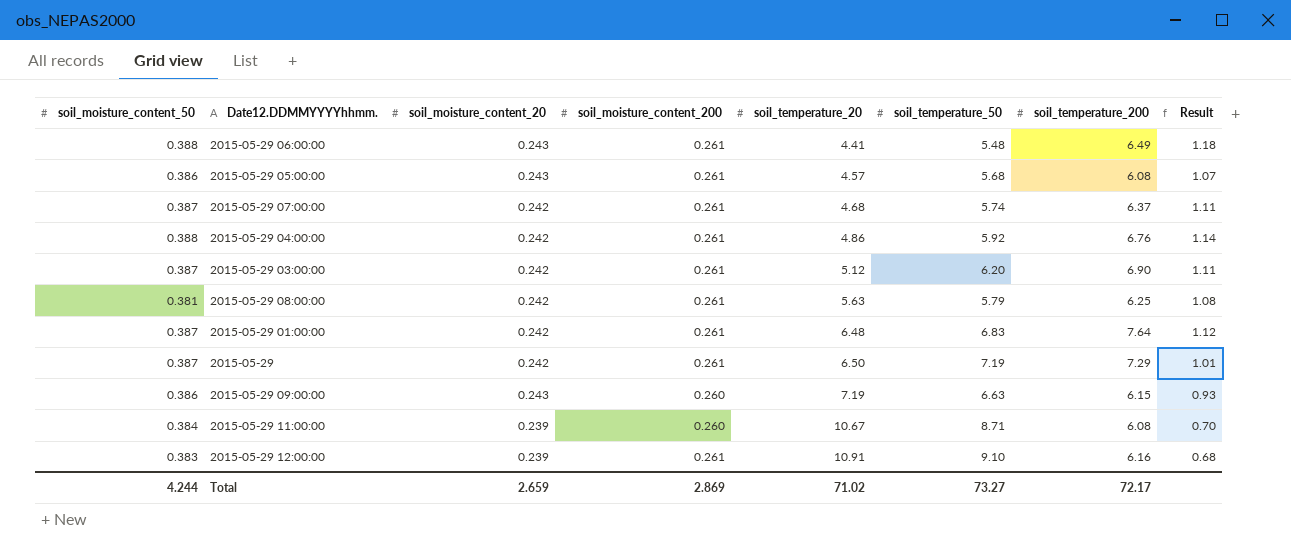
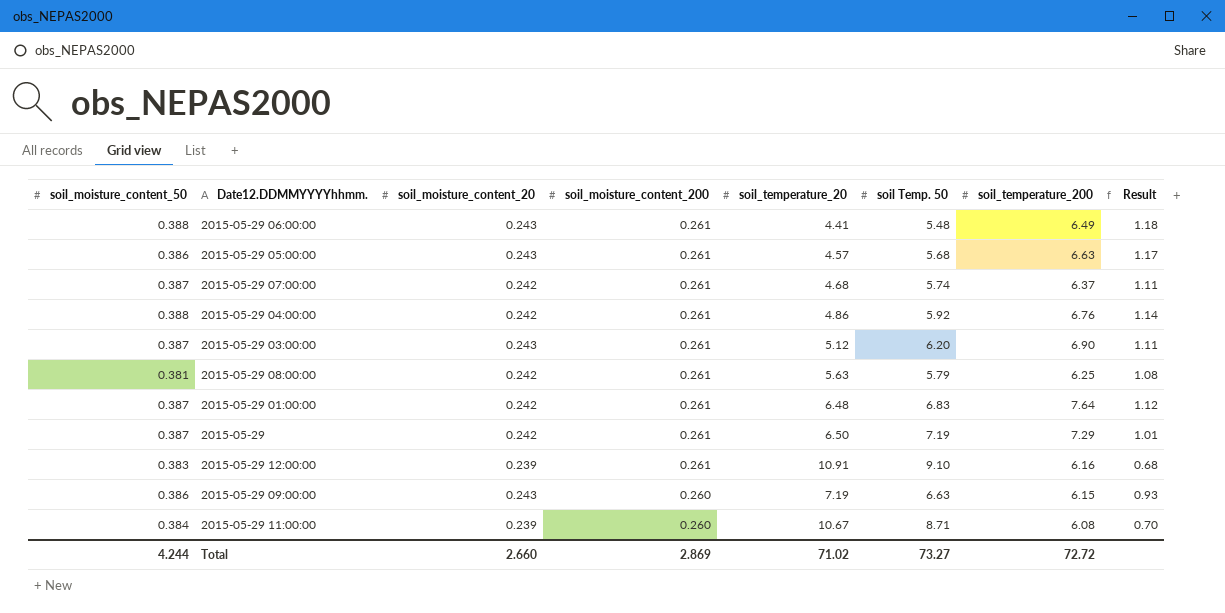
row order: soil_temperature_20 ascending -> soil_moisture_content_200 descending
column name: soil_temperature_50 -> soil Temp. 50
2015-05-29 05:00:00 | soil_temperature_200: 6.08 -> 6.63
2015-05-29 05:00:00 | Result: 1.07 -> 1.17
2015-05-29 03:00:00 | soil_moisture_content_20: 0.242 -> 0.243
Total | soil_moisture_content_20: 2.659 -> 2.660
Total | soil_temperature_200: 72.17 -> 72.72

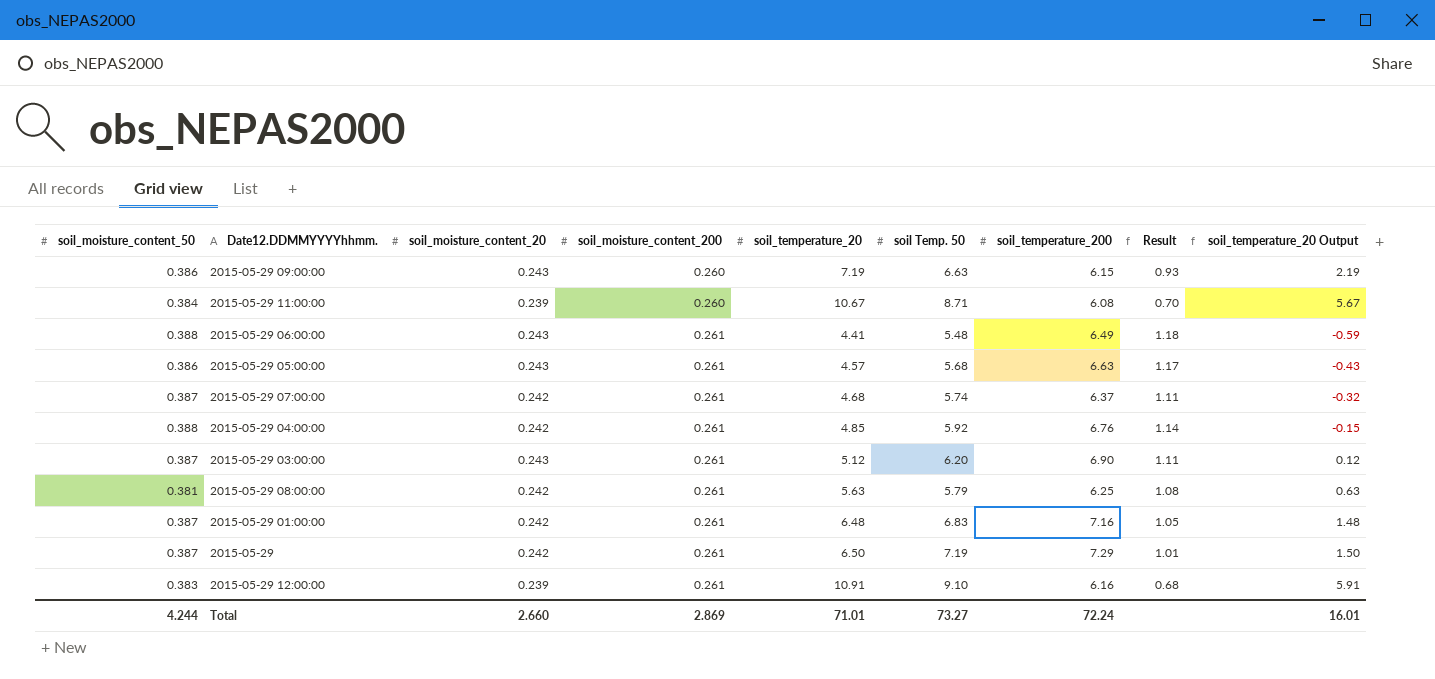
row order: soil_moisture_content_200 descending -> soil_moisture_content_200 ascending
column soil_temperature_20 Output | formula: none -> [soil_temperature_20] - 5
2015-05-29 04:00:00 | soil_temperature_20: 4.86 -> 4.85
2015-05-29 01:00:00 | soil_temperature_200: 7.64 -> 7.16
2015-05-29 01:00:00 | Result: 1.12 -> 1.05
Total | soil_temperature_20: 71.02 -> 71.01
Total | soil_temperature_200: 72.72 -> 72.24

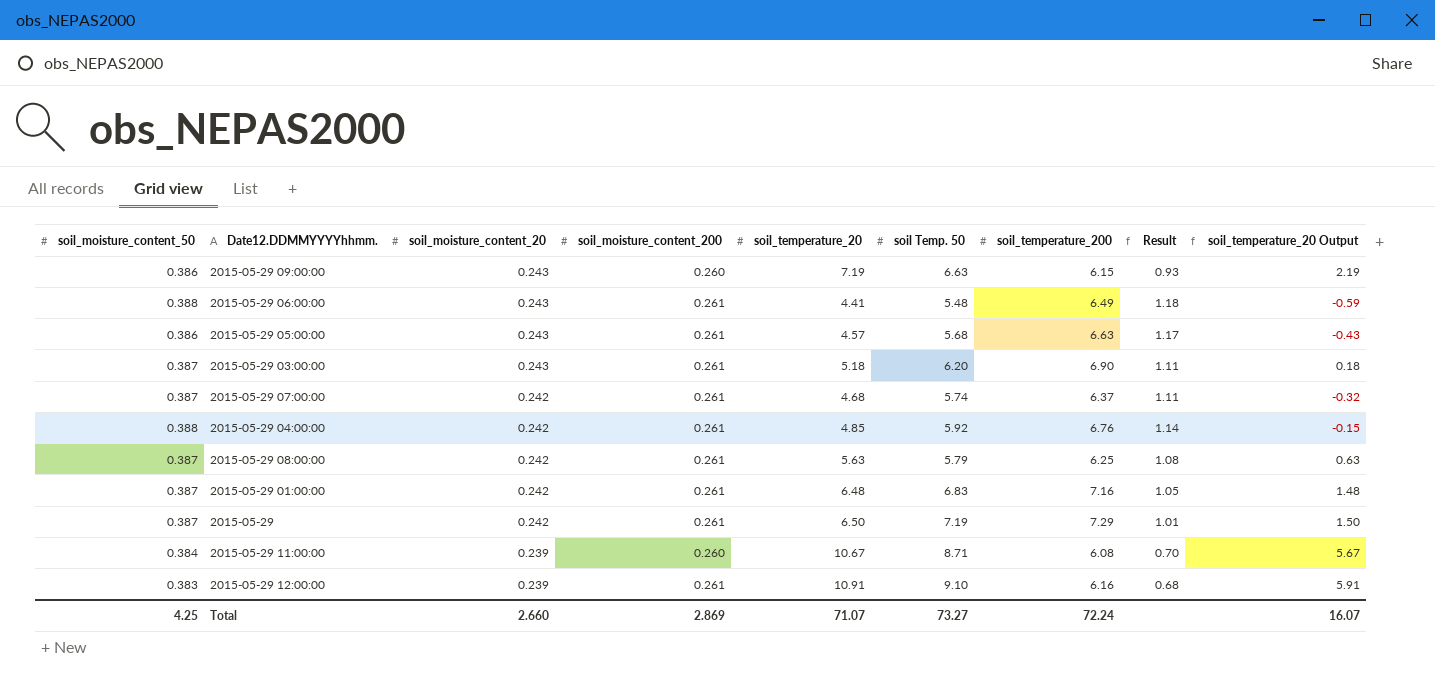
row order: soil_moisture_content_200 ascending -> soil_moisture_content_20 descending
2015-05-29 03:00:00 | soil_temperature_20: 5.12 -> 5.18
2015-05-29 03:00:00 | soil_temperature_20 Output: 0.12 -> 0.18
2015-05-29 08:00:00 | soil_moisture_content_50: 0.381 -> 0.387
Total | soil_moisture_content_50: 4.244 -> 4.25
Total | soil_temperature_20: 71.01 -> 71.07
Total | soil_temperature_20 Output: 16.01 -> 16.07

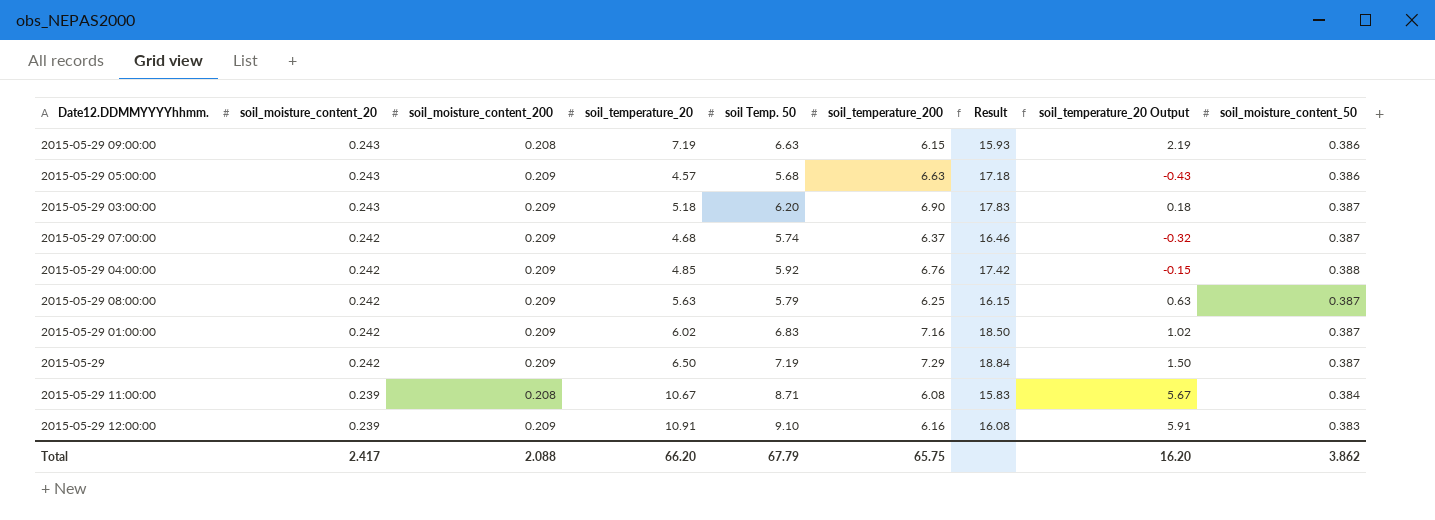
column Result | formula: [soil_temperature_200] / [soil Temp. 50] -> [soil_temperature_200] / [soil_moisture_content_50]
column soil_moisture_content_50 | position: 1 -> 9
row 2015-05-29 06:00:00: 0.388 | 0.243 | 0.261 | 4.41 | 5.48 | 6.49 | 1.18 | -0.59 -> none
2015-05-29 09:00:00 | soil_moisture_content_200: 0.260 -> 0.208
2015-05-29 05:00:00 | soil_moisture_content_200: 0.261 -> 0.209
2015-05-29 03:00:00 | soil_moisture_content_200: 0.261 -> 0.209
2015-05-29 07:00:00 | soil_moisture_content_200: 0.261 -> 0.209
2015-05-29 04:00:00 | soil_moisture_content_200: 0.261 -> 0.209
2015-05-29 08:00:00 | soil_moisture_content_200: 0.261 -> 0.209
2015-05-29 01:00:00 | soil_moisture_content_200: 0.261 -> 0.209
2015-05-29 01:00:00 | soil_temperature_20: 6.48 -> 6.02
2015-05-29 01:00:00 | soil_temperature_20 Output: 1.48 -> 1.02
2015-05-29 | soil_moisture_content_200: 0.261 -> 0.209
2015-05-29 11:00:00 | soil_moisture_content_200: 0.260 -> 0.208
2015-05-29 12:00:00 | soil_moisture_content_200: 0.261 -> 0.209
Total | soil_moisture_content_20: 2.660 -> 2.417
Total | soil_moisture_content_200: 2.869 -> 2.088
Total | soil_temperature_20: 71.07 -> 66.20
Total | soil Temp. 50: 73.27 -> 67.79
Total | soil_temperature_200: 72.24 -> 65.75
Total | soil_temperature_20 Output: 16.07 -> 16.20
Total | soil_moisture_content_50: 4.25 -> 3.862

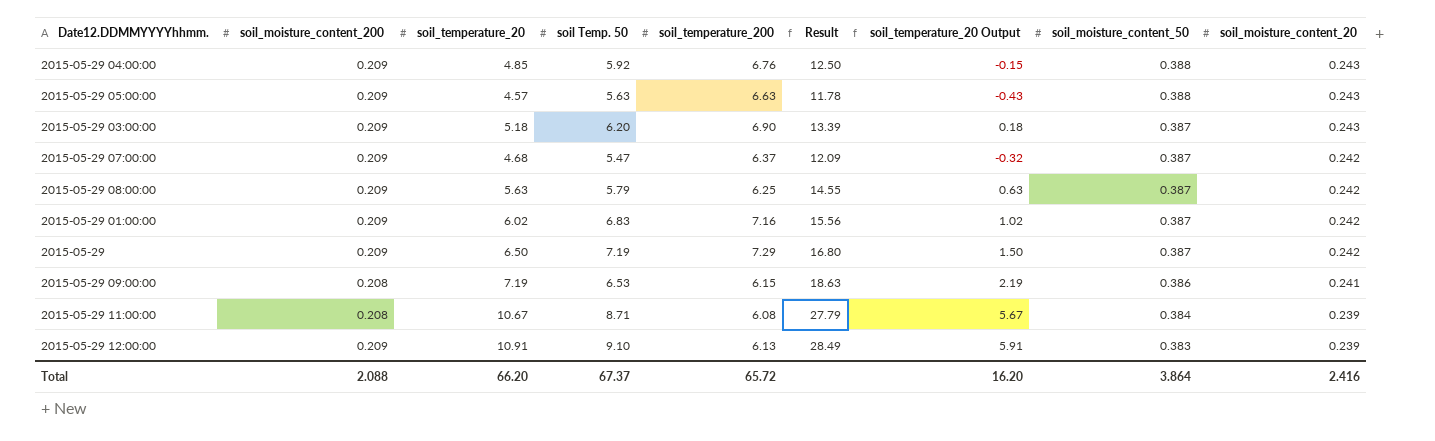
row order: soil_moisture_content_20 descending -> soil_moisture_content_50 descending
column Result | formula: [soil_temperature_200] / [soil_moisture_content_50] -> [soil_temperature_20] / [soil_moisture_content_50]
column soil_moisture_content_20 | position: 2 -> 9
2015-05-29 04:00:00 | soil_moisture_content_20: 0.242 -> 0.243
2015-05-29 05:00:00 | soil Temp. 50: 5.68 -> 5.63
2015-05-29 05:00:00 | soil_moisture_content_50: 0.386 -> 0.388
2015-05-29 07:00:00 | soil Temp. 50: 5.74 -> 5.47
2015-05-29 09:00:00 | soil Temp. 50: 6.63 -> 6.53
2015-05-29 09:00:00 | soil_moisture_content_20: 0.243 -> 0.241
2015-05-29 12:00:00 | soil_temperature_200: 6.16 -> 6.13
Total | soil Temp. 50: 67.79 -> 67.37
Total | soil_temperature_200: 65.75 -> 65.72
Total | soil_moisture_content_50: 3.862 -> 3.864
Total | soil_moisture_content_20: 2.417 -> 2.416

